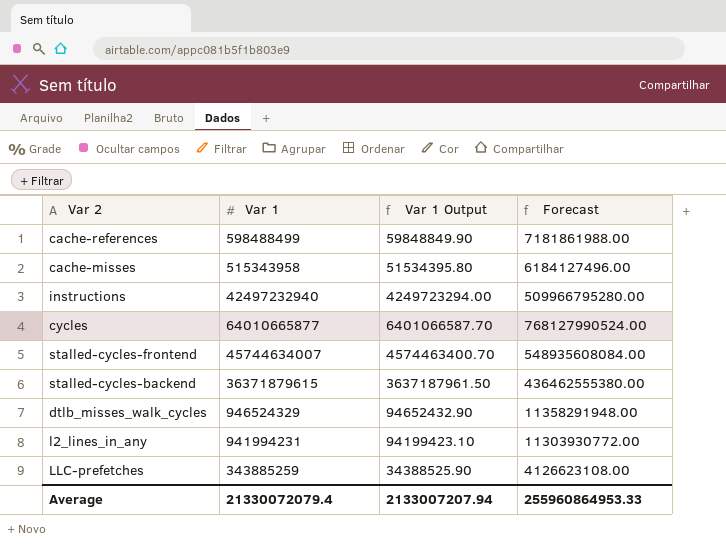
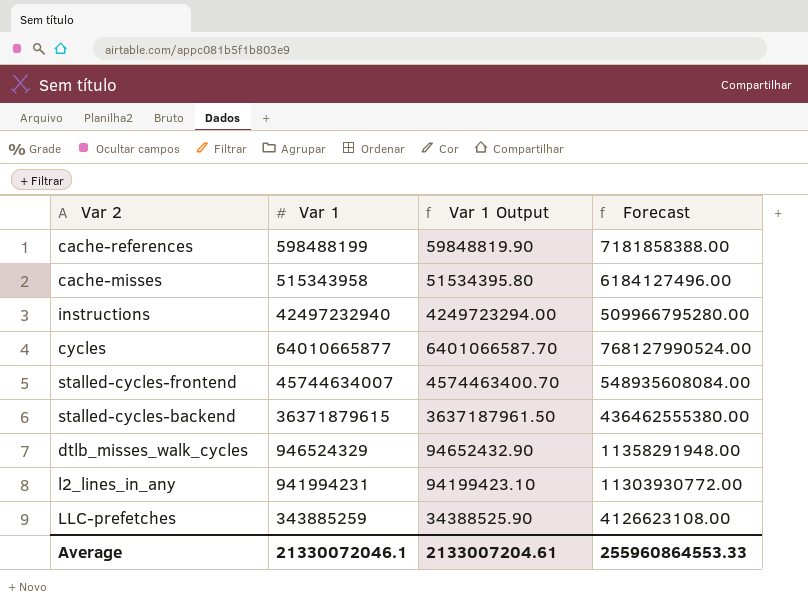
cache-references | Var 1: 598488499 -> 598488199
cache-references | Var 1 Output: 59848849.90 -> 59848819.90
cache-references | Forecast: 7181861988.00 -> 7181858388.00
Average | Var 1: 21330072079.4 -> 21330072046.1
Average | Var 1 Output: 2133007207.94 -> 2133007204.61
Average | Forecast: 255960864953.33 -> 255960864553.33

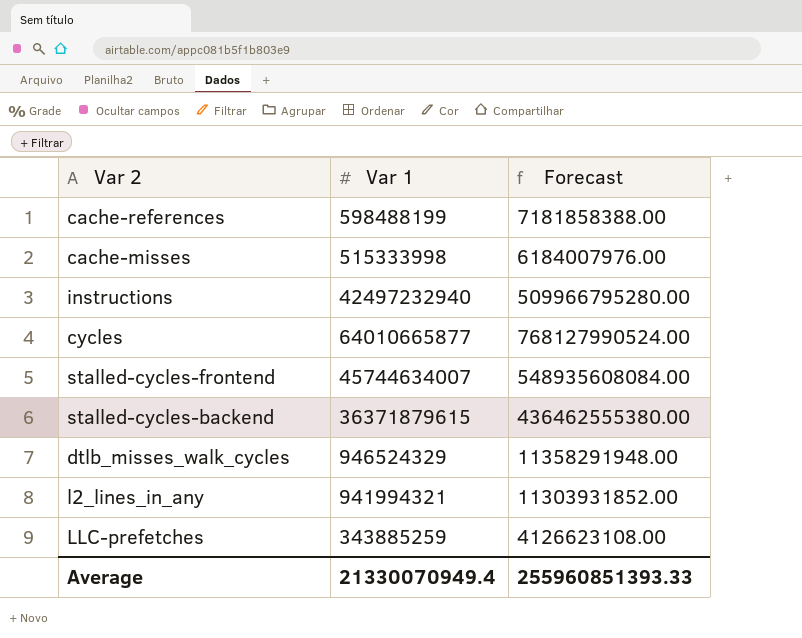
column Var 1 Output | formula: [Var 1] * 0.1 -> none
cache-misses | Var 1: 515343958 -> 515333998
cache-misses | Forecast: 6184127496.00 -> 6184007976.00
l2_lines_in_any | Var 1: 941994231 -> 941994321
l2_lines_in_any | Forecast: 11303930772.00 -> 11303931852.00
Average | Var 1: 21330072046.1 -> 21330070949.4
Average | Forecast: 255960864553.33 -> 255960851393.33

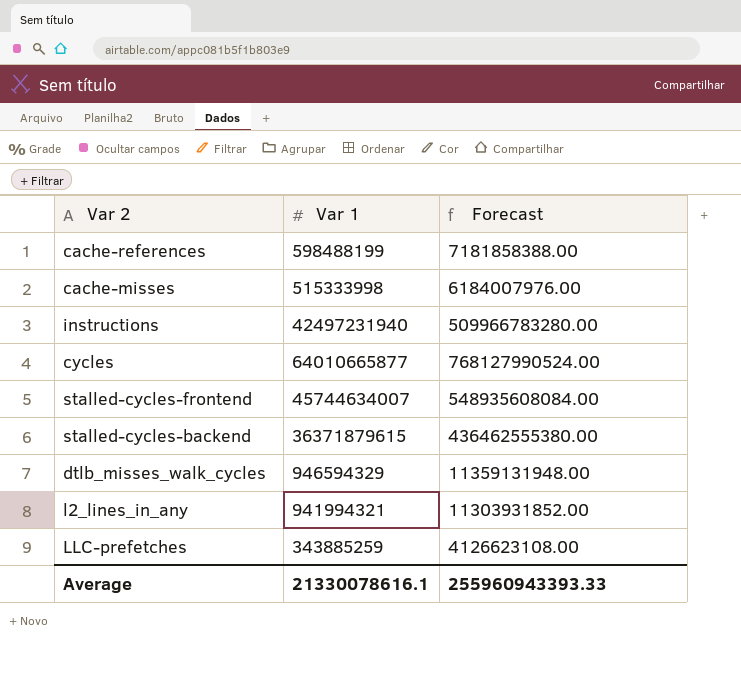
instructions | Var 1: 42497232940 -> 42497231940
instructions | Forecast: 509966795280.00 -> 509966783280.00
dtlb_misses_walk_cycles | Var 1: 946524329 -> 946594329
dtlb_misses_walk_cycles | Forecast: 11358291948.00 -> 11359131948.00
Average | Var 1: 21330070949.4 -> 21330078616.1
Average | Forecast: 255960851393.33 -> 255960943393.33

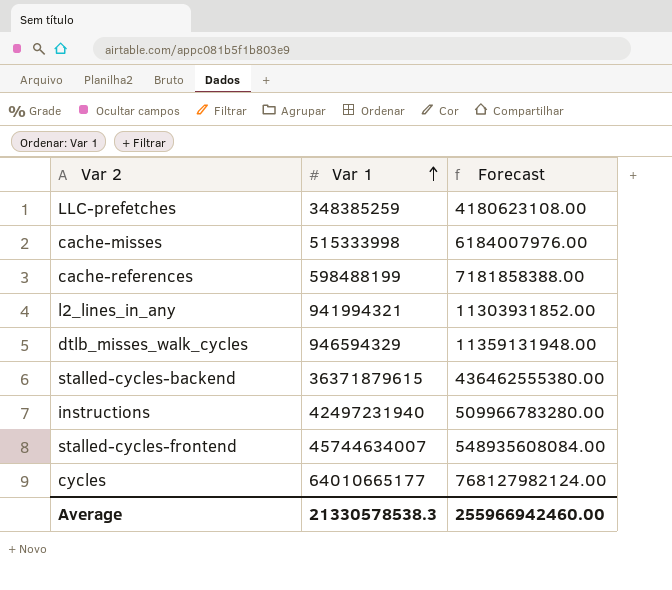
row order: none -> Var 1 ascending
LLC-prefetches | Var 1: 343885259 -> 348385259
LLC-prefetches | Forecast: 4126623108.00 -> 4180623108.00
cycles | Var 1: 64010665877 -> 64010665177
cycles | Forecast: 768127990524.00 -> 768127982124.00
Average | Var 1: 21330078616.1 -> 21330578538.3
Average | Forecast: 255960943393.33 -> 255966942460.00

